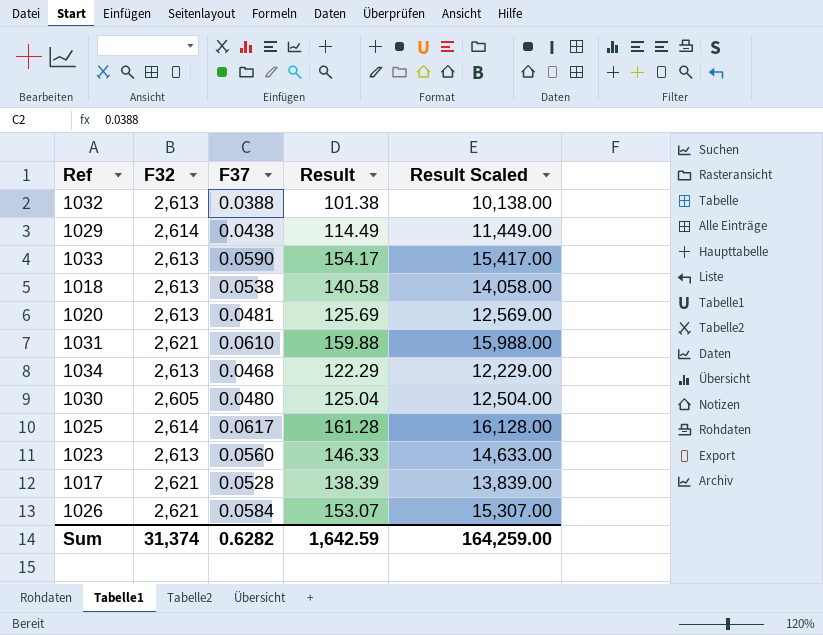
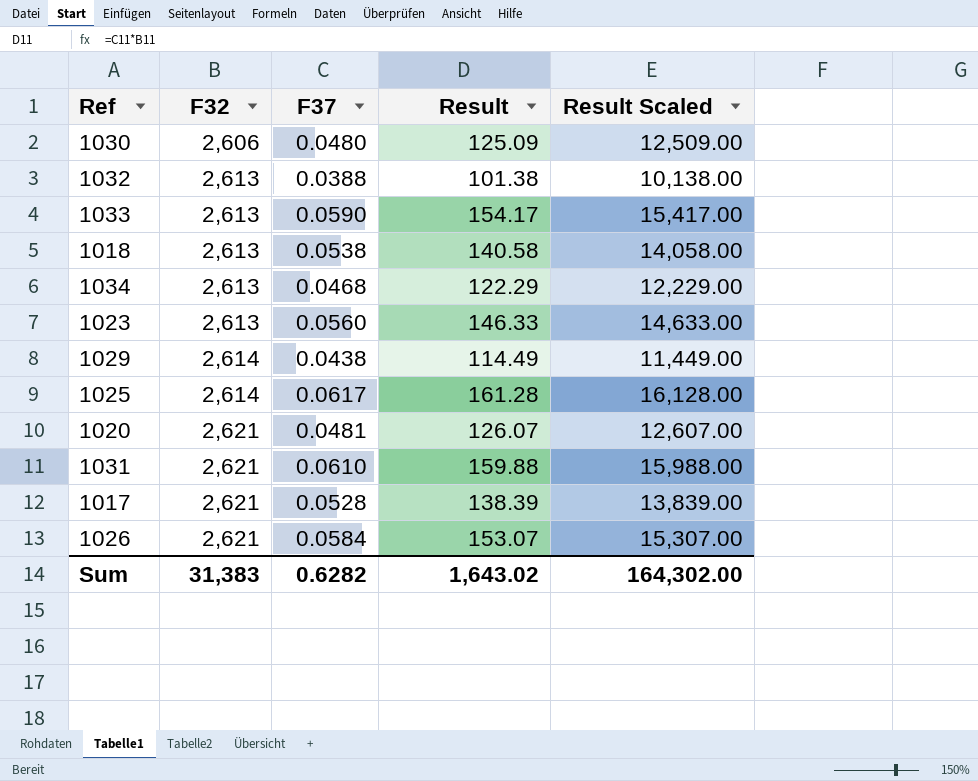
row order: none -> F32 ascending
1030 | F32: 2,605 -> 2,606
1030 | Result: 125.04 -> 125.09
1030 | Result Scaled: 12,504.00 -> 12,509.00
1020 | F32: 2,613 -> 2,621
1020 | Result: 125.69 -> 126.07
1020 | Result Scaled: 12,569.00 -> 12,607.00
Sum | F32: 31,374 -> 31,383
Sum | Result: 1,642.59 -> 1,643.02
Sum | Result Scaled: 164,259.00 -> 164,302.00

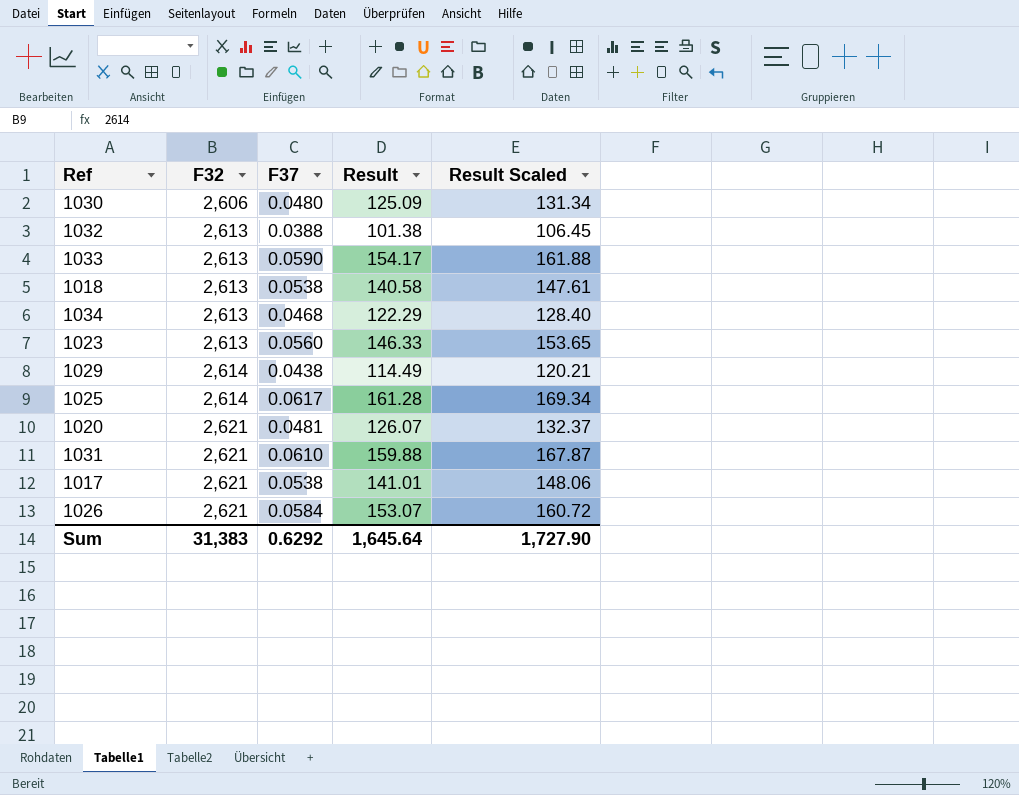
column Result Scaled | formula: [Result] * 100 -> [Result] * 1.05
1017 | F37: 0.0528 -> 0.0538
1017 | Result: 138.39 -> 141.01
Sum | F37: 0.6282 -> 0.6292
Sum | Result: 1,643.02 -> 1,645.64
Sum | Result Scaled: 164,302.00 -> 1,727.90

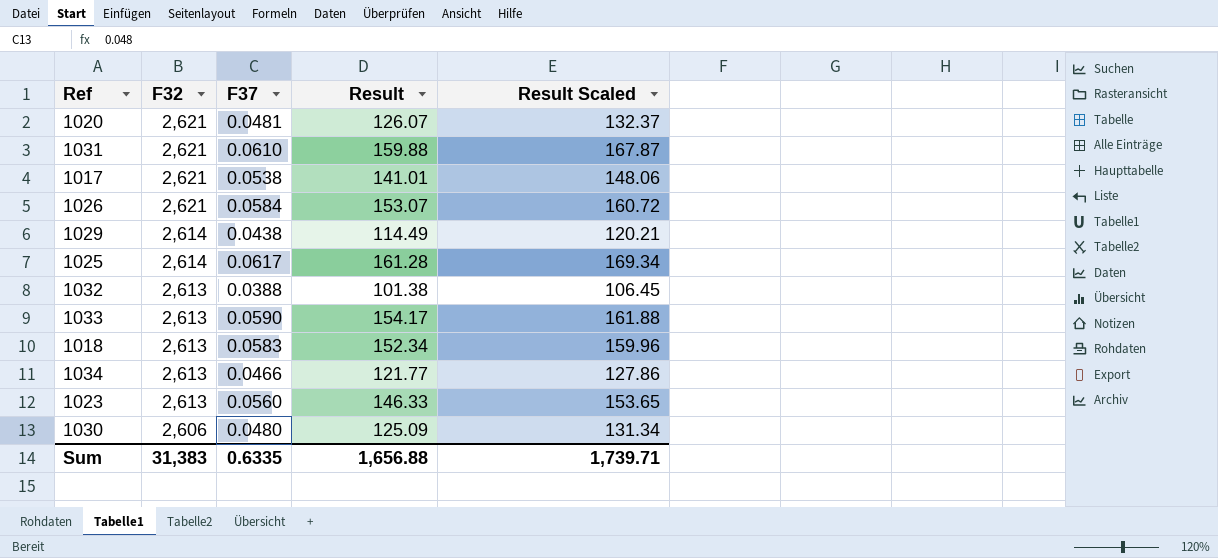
row order: F32 ascending -> F32 descending
1018 | F37: 0.0538 -> 0.0583
1018 | Result: 140.58 -> 152.34
1018 | Result Scaled: 147.61 -> 159.96
1034 | F37: 0.0468 -> 0.0466
1034 | Result: 122.29 -> 121.77
1034 | Result Scaled: 128.40 -> 127.86
Sum | F37: 0.6292 -> 0.6335
Sum | Result: 1,645.64 -> 1,656.88
Sum | Result Scaled: 1,727.90 -> 1,739.71

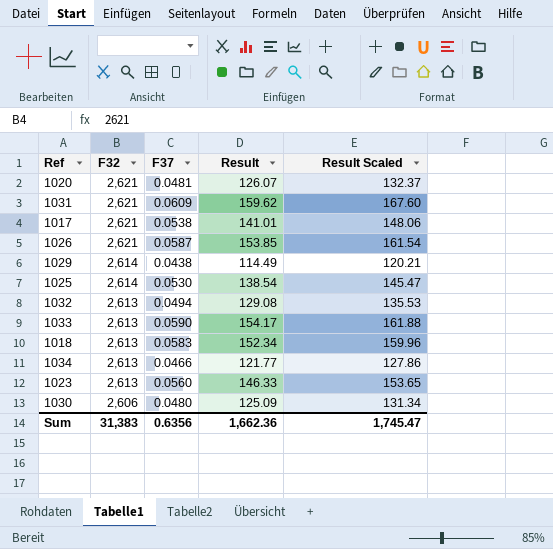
1031 | F37: 0.0610 -> 0.0609
1031 | Result: 159.88 -> 159.62
1031 | Result Scaled: 167.87 -> 167.60
1026 | F37: 0.0584 -> 0.0587
1026 | Result: 153.07 -> 153.85
1026 | Result Scaled: 160.72 -> 161.54
1025 | F37: 0.0617 -> 0.0530
1025 | Result: 161.28 -> 138.54
1025 | Result Scaled: 169.34 -> 145.47
1032 | F37: 0.0388 -> 0.0494
1032 | Result: 101.38 -> 129.08
1032 | Result Scaled: 106.45 -> 135.53
Sum | F37: 0.6335 -> 0.6356
Sum | Result: 1,656.88 -> 1,662.36
Sum | Result Scaled: 1,739.71 -> 1,745.47

